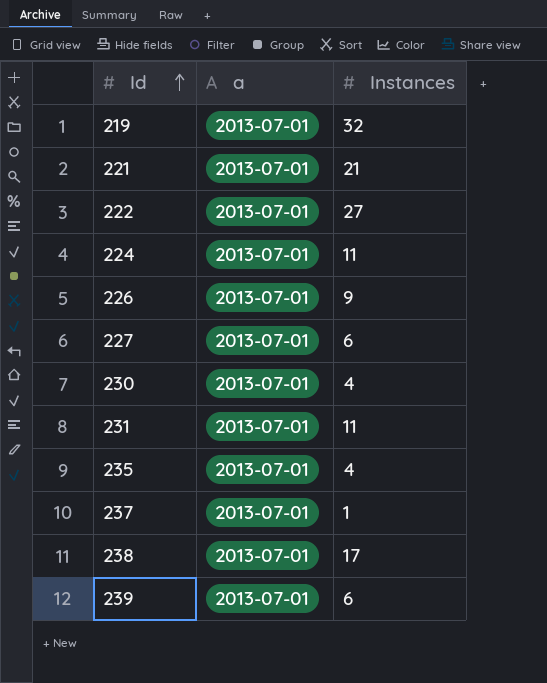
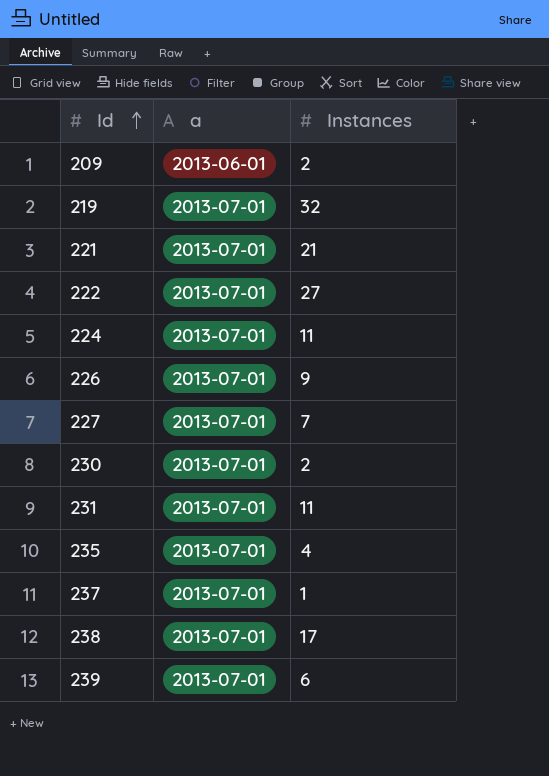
row 209: none -> 2013-06-01 | 2
227 | Instances: 6 -> 7
230 | Instances: 4 -> 2

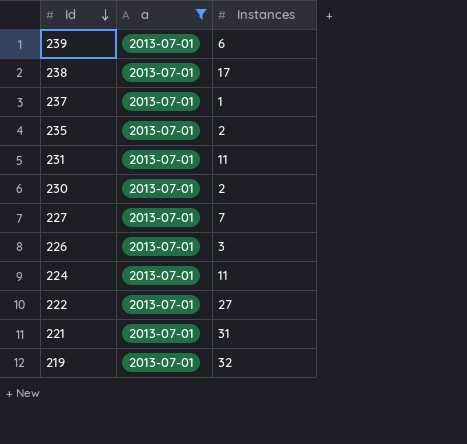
filter: none -> a = 2013-07-01
row order: Id ascending -> Id descending
235 | Instances: 4 -> 2
226 | Instances: 9 -> 3
221 | Instances: 21 -> 31

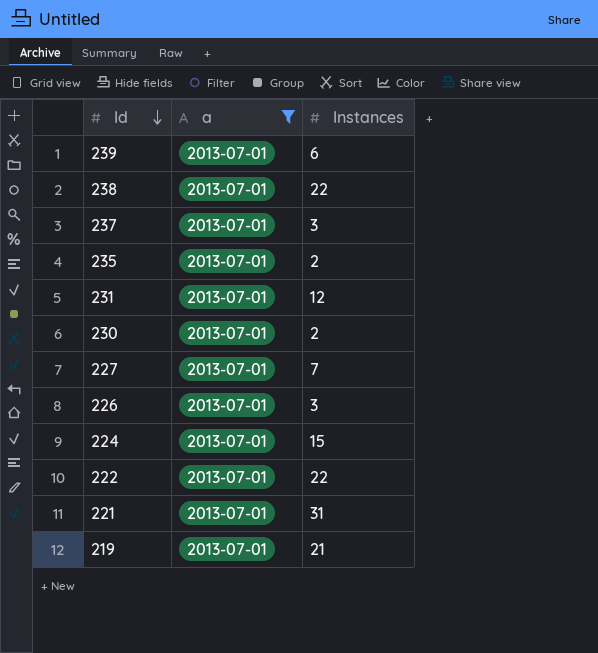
238 | Instances: 17 -> 22
237 | Instances: 1 -> 3
231 | Instances: 11 -> 12
224 | Instances: 11 -> 15
222 | Instances: 27 -> 22
219 | Instances: 32 -> 21

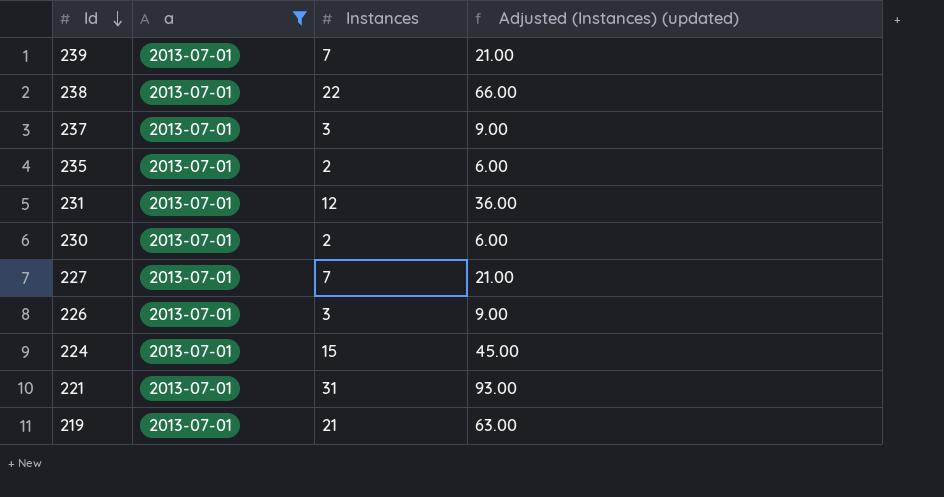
column Adjusted (Instances) (updated) | formula: none -> [Instances] * 3
row 222: 2013-07-01 | 22 -> none
239 | Instances: 6 -> 7

